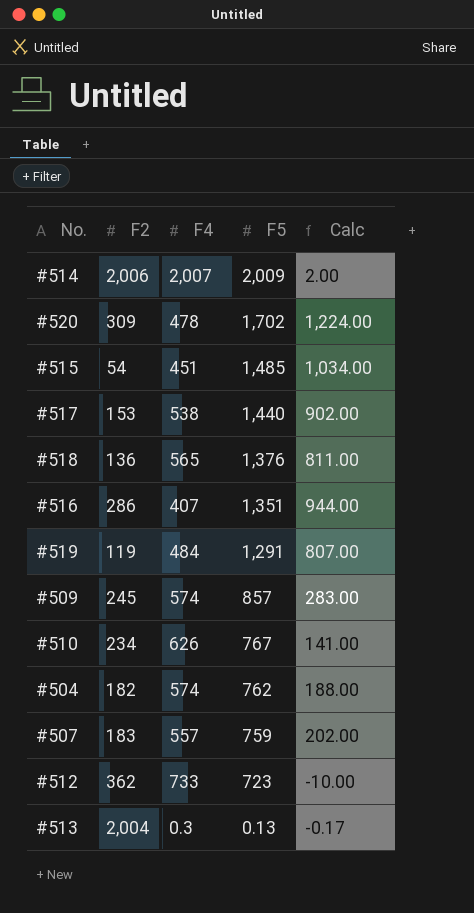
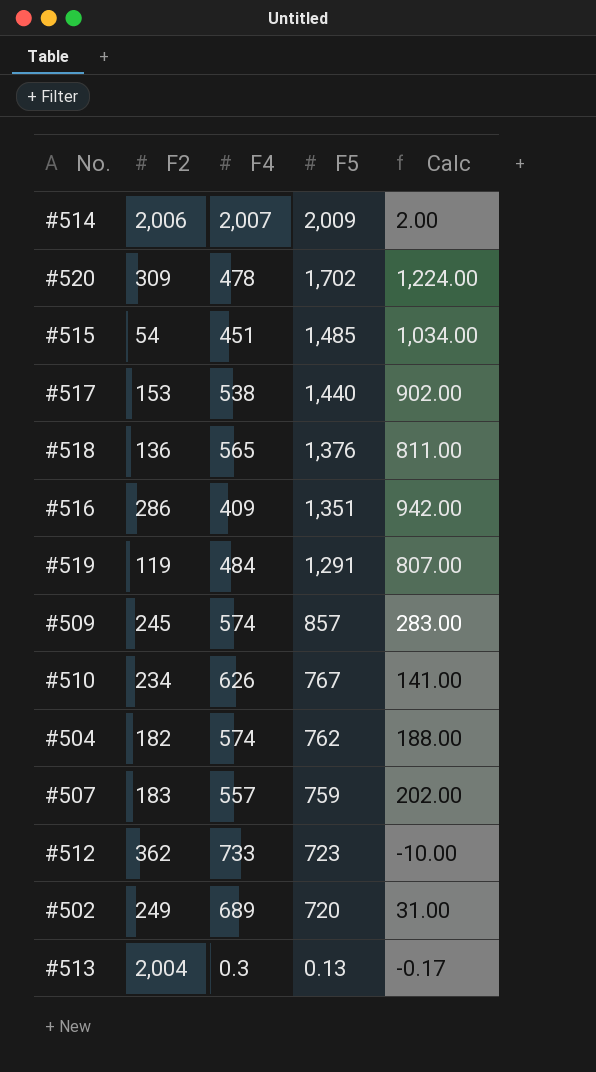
#516 | F4: 407 -> 409
#516 | Calc: 944.00 -> 942.00
row #502: none -> 249 | 689 | 720 | 31.00

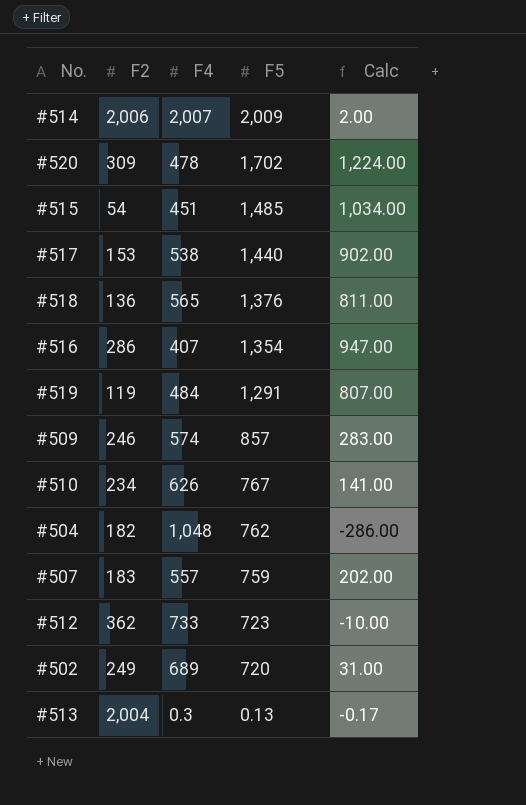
#516 | F4: 409 -> 407
#516 | F5: 1,351 -> 1,354
#516 | Calc: 942.00 -> 947.00
#509 | F2: 245 -> 246
#504 | F4: 574 -> 1,048
#504 | Calc: 188.00 -> -286.00

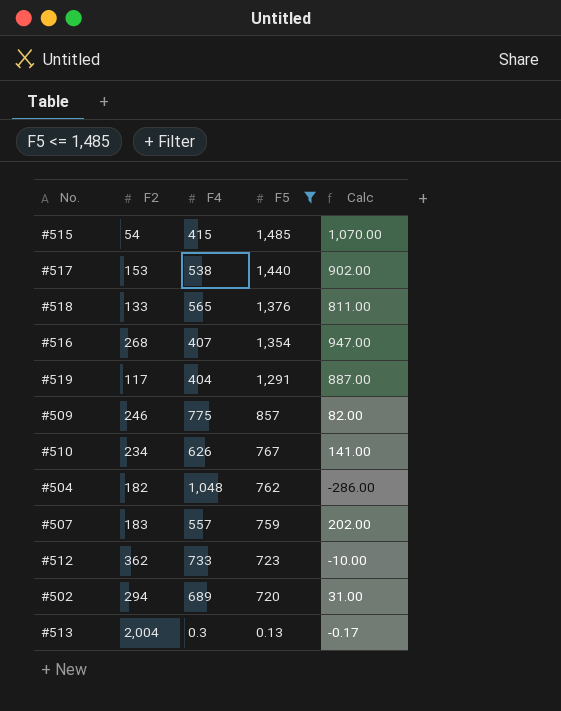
filter: none -> F5 <= 1,485
#515 | F4: 451 -> 415
#515 | Calc: 1,034.00 -> 1,070.00
#518 | F2: 136 -> 133
#516 | F2: 286 -> 268
#519 | F2: 119 -> 117
#519 | F4: 484 -> 404
#519 | Calc: 807.00 -> 887.00
#509 | F4: 574 -> 775
#509 | Calc: 283.00 -> 82.00
#502 | F2: 249 -> 294

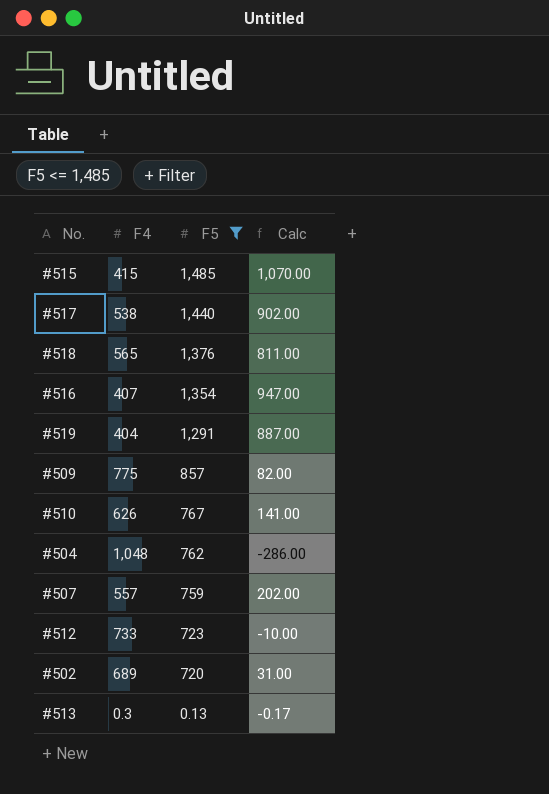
column F2 | position: 2 -> none

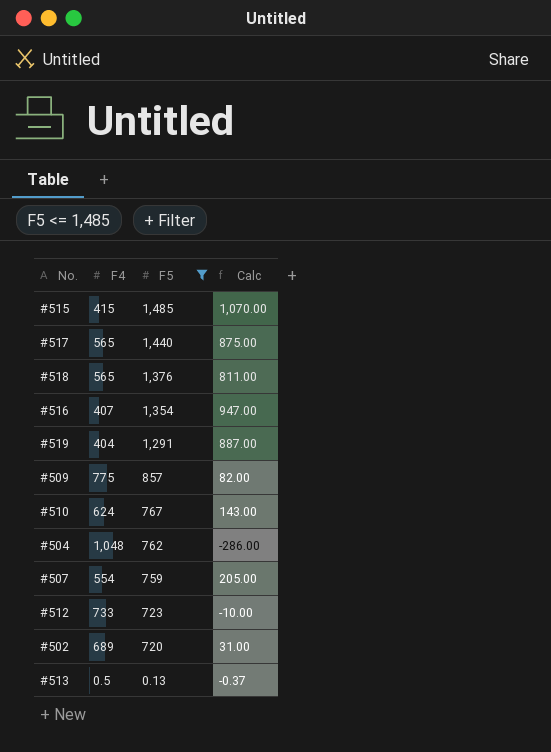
#517 | F4: 538 -> 565
#517 | Calc: 902.00 -> 875.00
#510 | F4: 626 -> 624
#510 | Calc: 141.00 -> 143.00
#507 | F4: 557 -> 554
#507 | Calc: 202.00 -> 205.00
#513 | F4: 0.3 -> 0.5
#513 | Calc: -0.17 -> -0.37

